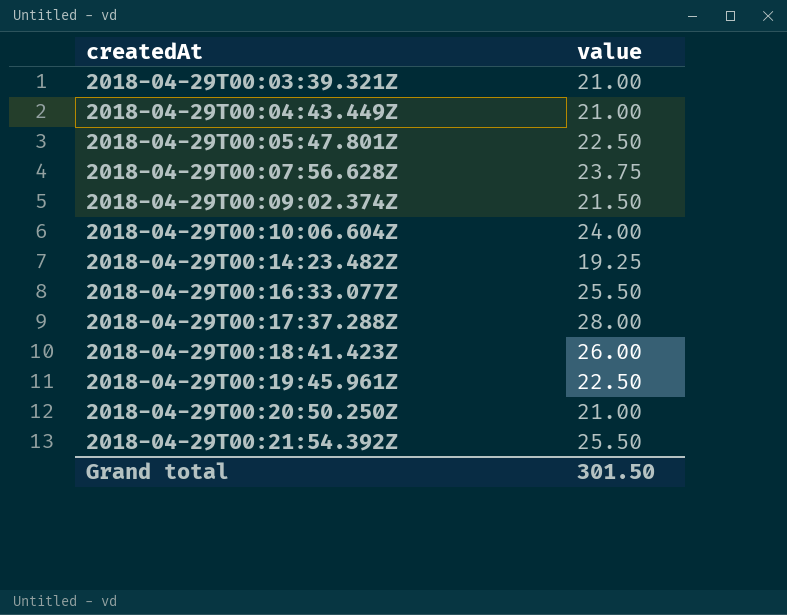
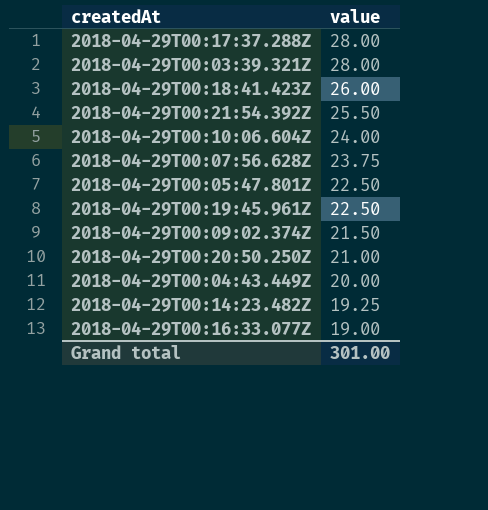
row order: createdAt ascending -> value descending
2018-04-29T00:03:39.321Z | value: 21.00 -> 28.00
2018-04-29T00:04:43.449Z | value: 21.00 -> 20.00
2018-04-29T00:16:33.077Z | value: 25.50 -> 19.00
Grand total | value: 301.50 -> 301.00

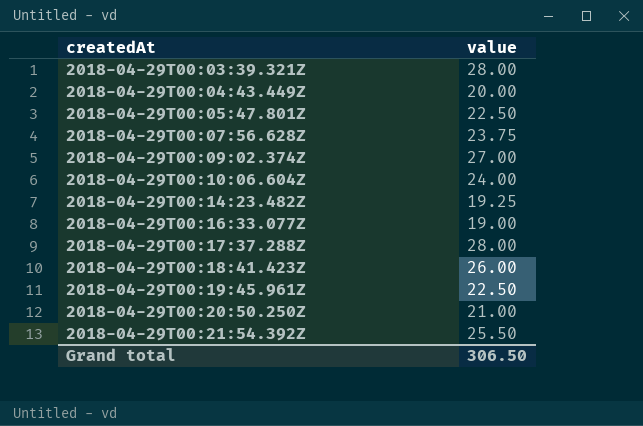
row order: value descending -> createdAt ascending
2018-04-29T00:09:02.374Z | value: 21.50 -> 27.00
Grand total | value: 301.00 -> 306.50

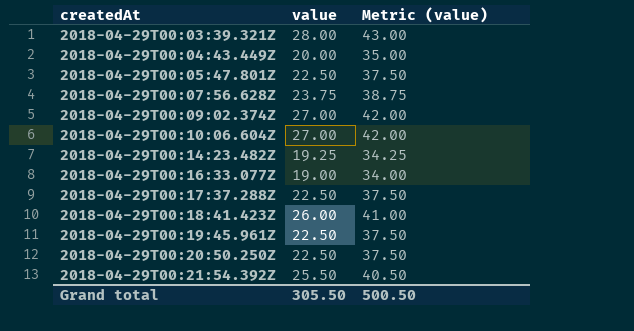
column Metric (value) | formula: none -> [value] + 15
2018-04-29T00:10:06.604Z | value: 24.00 -> 27.00
2018-04-29T00:17:37.288Z | value: 28.00 -> 22.50
2018-04-29T00:20:50.250Z | value: 21.00 -> 22.50
Grand total | value: 306.50 -> 305.50

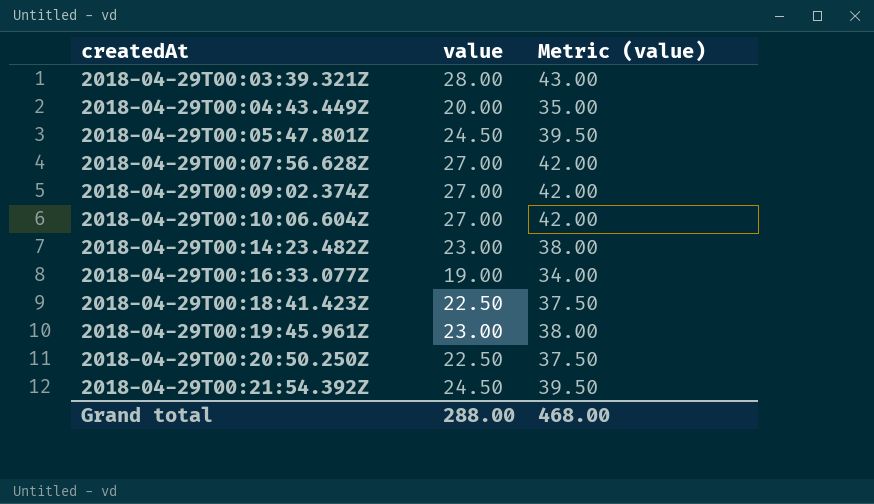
row 2018-04-29T00:17:37.288Z: 22.50 | 37.50 -> none
2018-04-29T00:05:47.801Z | value: 22.50 -> 24.50
2018-04-29T00:05:47.801Z | Metric (value): 37.50 -> 39.50
2018-04-29T00:07:56.628Z | value: 23.75 -> 27.00
2018-04-29T00:07:56.628Z | Metric (value): 38.75 -> 42.00
2018-04-29T00:14:23.482Z | value: 19.25 -> 23.00
2018-04-29T00:14:23.482Z | Metric (value): 34.25 -> 38.00
2018-04-29T00:18:41.423Z | value: 26.00 -> 22.50
2018-04-29T00:18:41.423Z | Metric (value): 41.00 -> 37.50
2018-04-29T00:19:45.961Z | value: 22.50 -> 23.00
2018-04-29T00:19:45.961Z | Metric (value): 37.50 -> 38.00
2018-04-29T00:21:54.392Z | value: 25.50 -> 24.50
2018-04-29T00:21:54.392Z | Metric (value): 40.50 -> 39.50
Grand total | value: 305.50 -> 288.00
Grand total | Metric (value): 500.50 -> 468.00

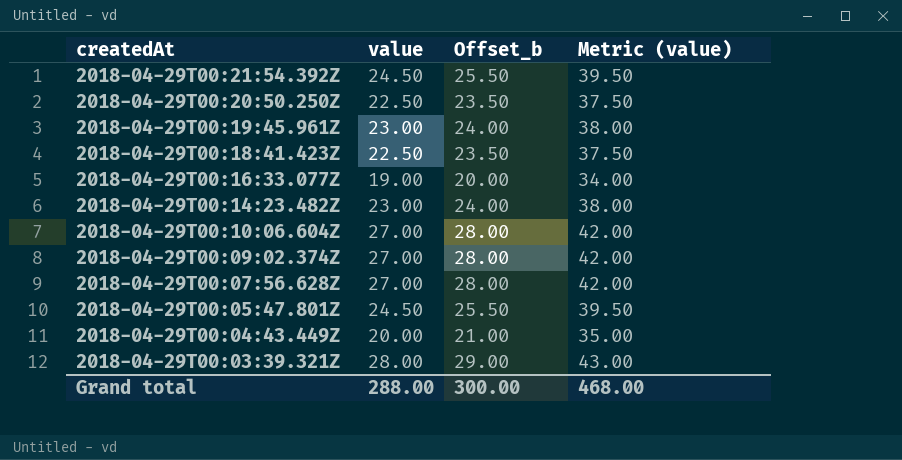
row order: createdAt ascending -> createdAt descending
column Offset_b | formula: none -> [value] + 1

